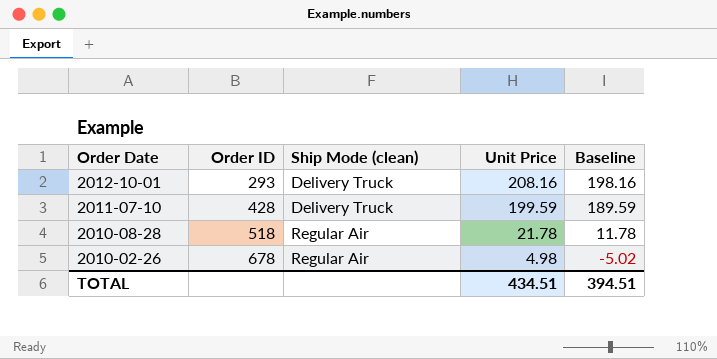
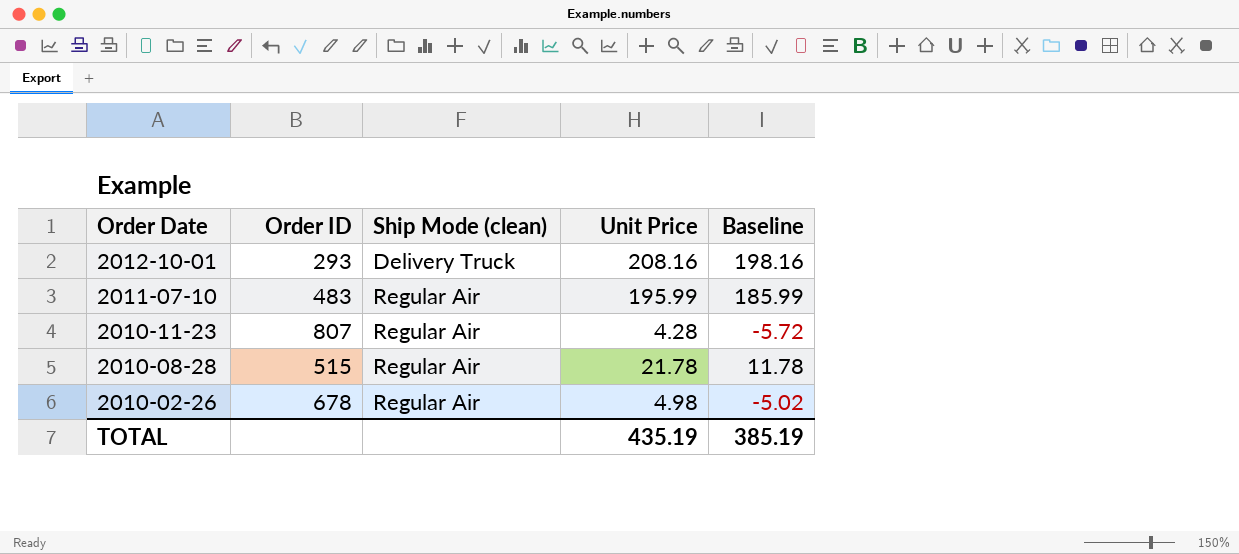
2011-07-10 | Order ID: 428 -> 483
2011-07-10 | Ship Mode (clean): Delivery Truck -> Regular Air
2011-07-10 | Unit Price: 199.59 -> 195.99
2011-07-10 | Baseline: 189.59 -> 185.99
row 2010-11-23: none -> 807 | Regular Air | 4.28 | -5.72
2010-08-28 | Order ID: 518 -> 515
TOTAL | Unit Price: 434.51 -> 435.19
TOTAL | Baseline: 394.51 -> 385.19

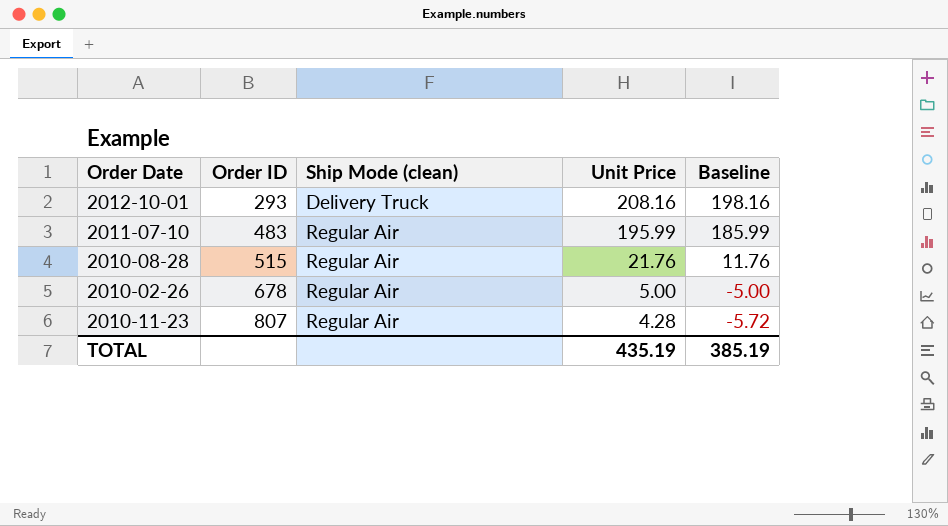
row order: Order Date descending -> Order ID ascending
2010-08-28 | Unit Price: 21.78 -> 21.76
2010-08-28 | Baseline: 11.78 -> 11.76
2010-02-26 | Unit Price: 4.98 -> 5.00
2010-02-26 | Baseline: -5.02 -> -5.00

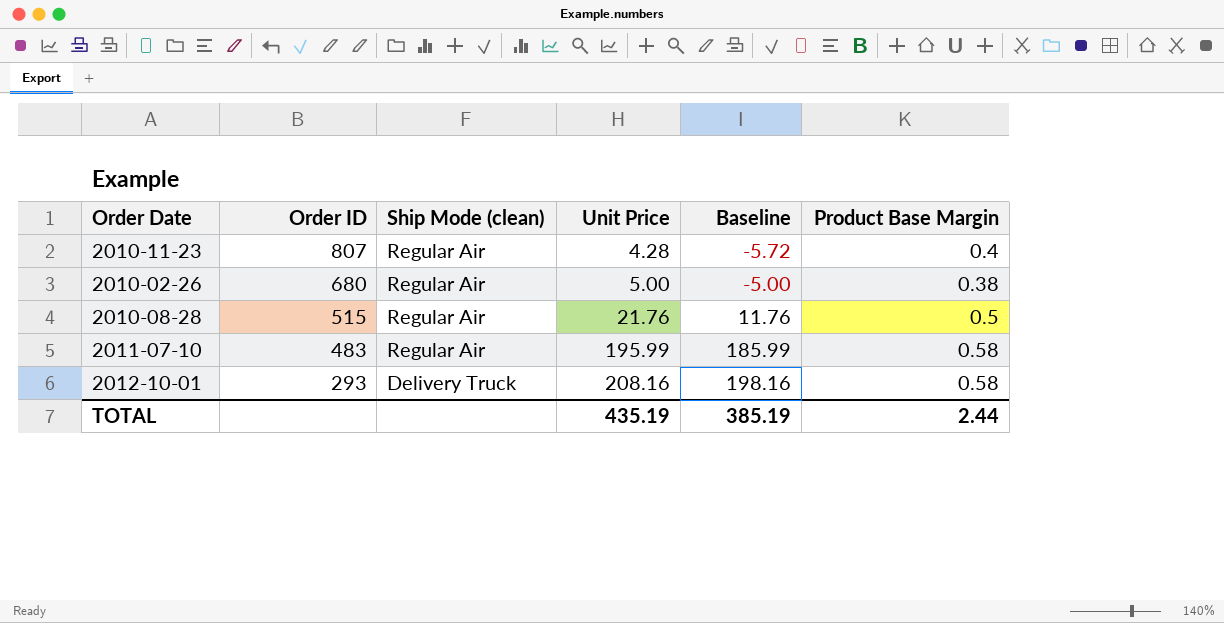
row order: Order ID ascending -> Order ID descending
column Product Base Margin | position: none -> 6
2010-02-26 | Order ID: 678 -> 680

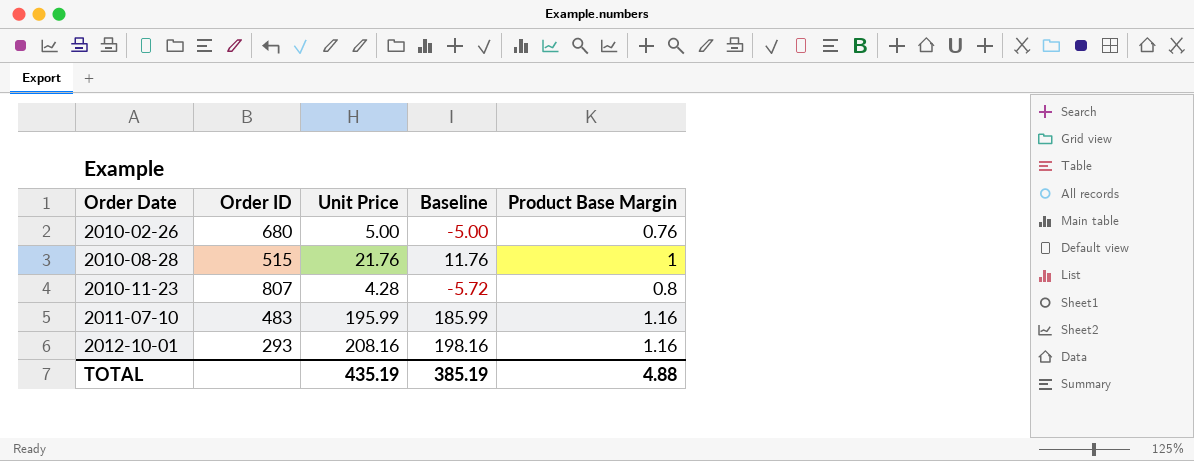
row order: Order ID descending -> Order Date ascending
column Ship Mode (clean) | position: 3 -> none
2010-02-26 | Product Base Margin: 0.38 -> 0.76
2010-08-28 | Product Base Margin: 0.5 -> 1
2010-11-23 | Product Base Margin: 0.4 -> 0.8
2011-07-10 | Product Base Margin: 0.58 -> 1.16
2012-10-01 | Product Base Margin: 0.58 -> 1.16
TOTAL | Product Base Margin: 2.44 -> 4.88

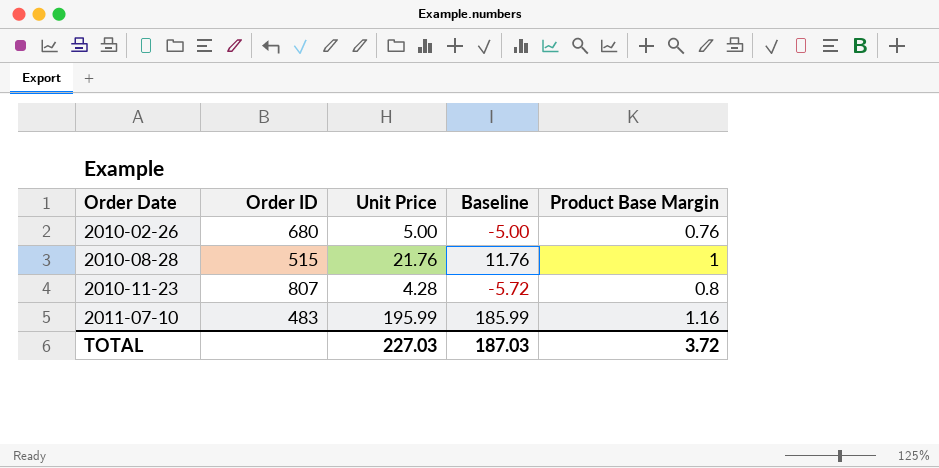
row 2012-10-01: 293 | 208.16 | 198.16 | 1.16 -> none
TOTAL | Unit Price: 435.19 -> 227.03
TOTAL | Baseline: 385.19 -> 187.03
TOTAL | Product Base Margin: 4.88 -> 3.72

